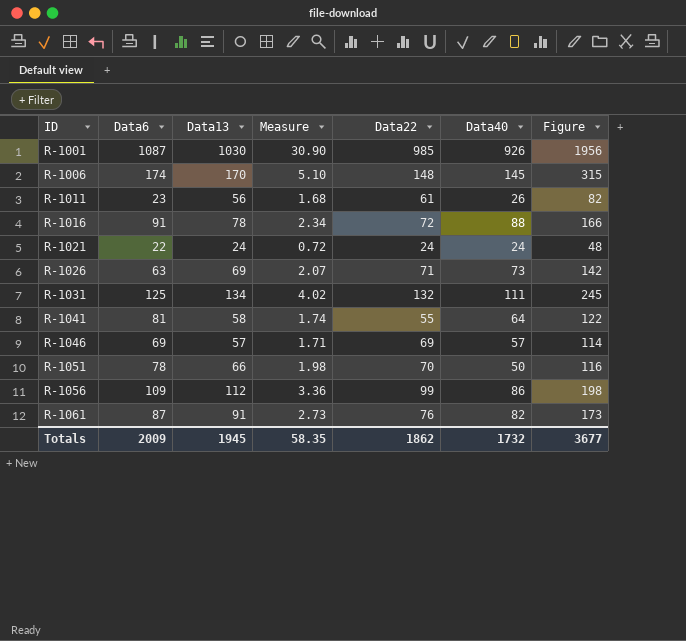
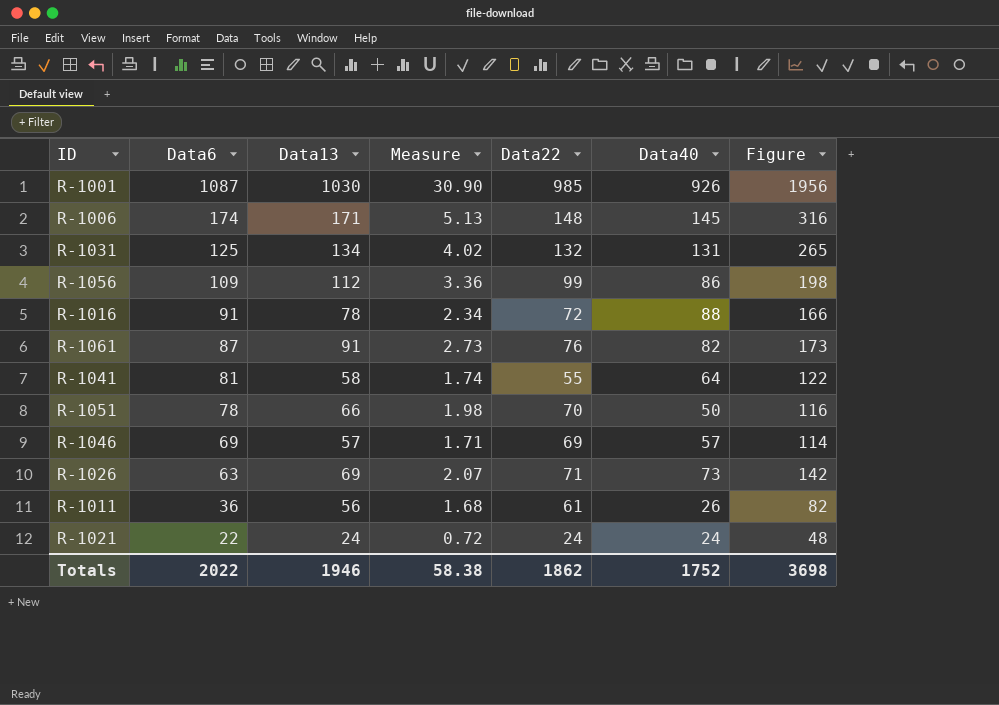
row order: ID ascending -> Data6 descending
R-1006 | Data13: 170 -> 171
R-1006 | Measure: 5.10 -> 5.13
R-1006 | Figure: 315 -> 316
R-1031 | Data40: 111 -> 131
R-1031 | Figure: 245 -> 265
R-1011 | Data6: 23 -> 36
Totals | Data6: 2009 -> 2022
Totals | Data13: 1945 -> 1946
Totals | Measure: 58.35 -> 58.38
Totals | Data40: 1732 -> 1752
Totals | Figure: 3677 -> 3698

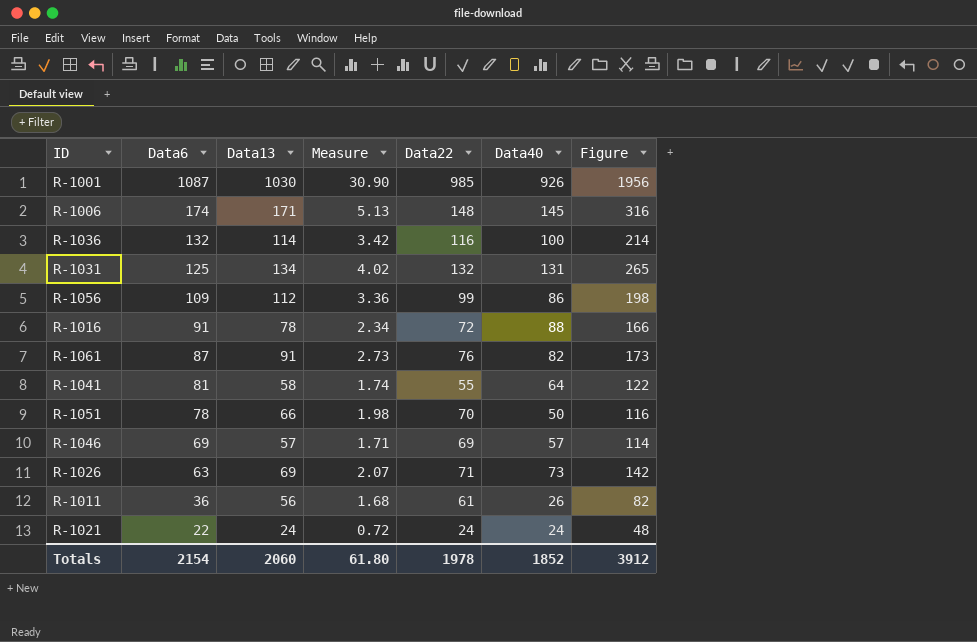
row R-1036: none -> 132 | 114 | 3.42 | 116 | 100 | 214
Totals | Data6: 2022 -> 2154
Totals | Data13: 1946 -> 2060
Totals | Measure: 58.38 -> 61.80
Totals | Data22: 1862 -> 1978
Totals | Data40: 1752 -> 1852
Totals | Figure: 3698 -> 3912

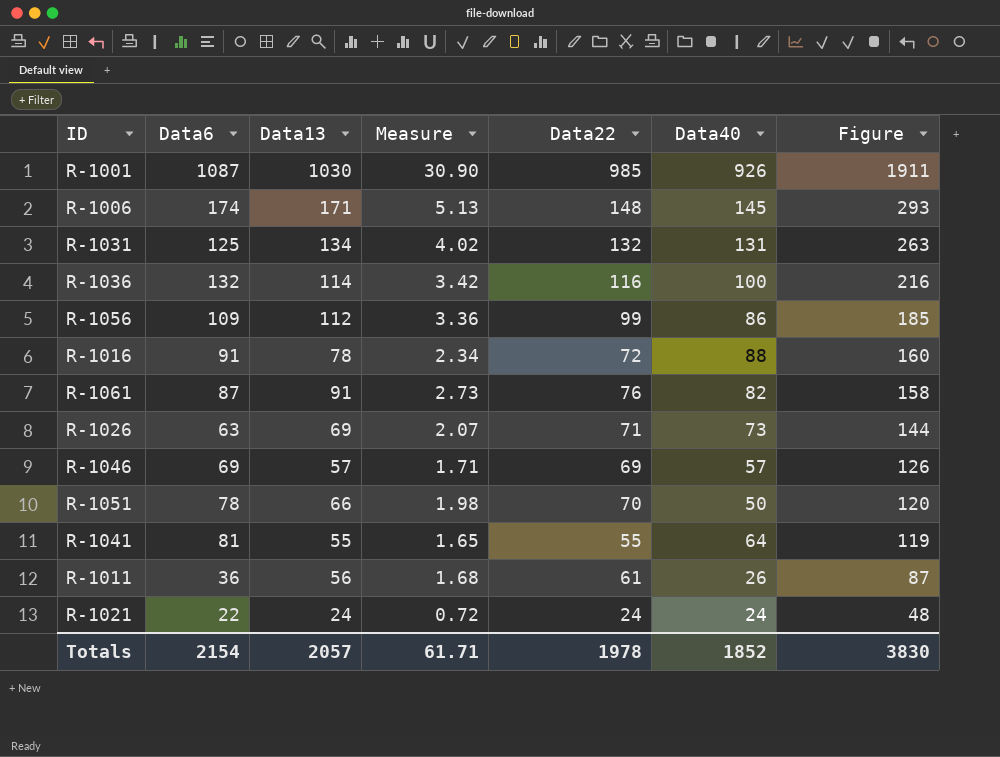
row order: Data6 descending -> Figure descending
column Figure | formula: [Data13] + [Data40] -> [Data22] + [Data40]
R-1041 | Data13: 58 -> 55
R-1041 | Measure: 1.74 -> 1.65
Totals | Data13: 2060 -> 2057
Totals | Measure: 61.80 -> 61.71
Totals | Figure: 3912 -> 3830

